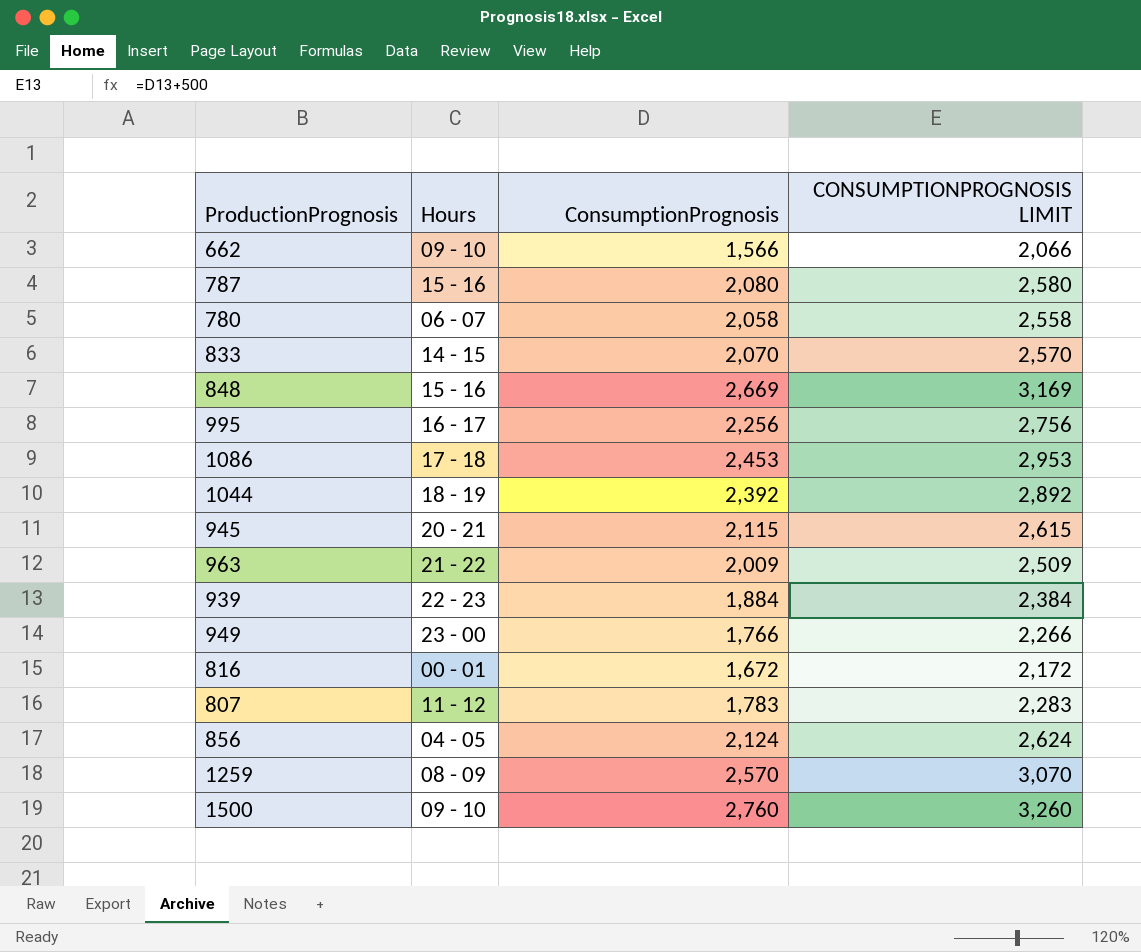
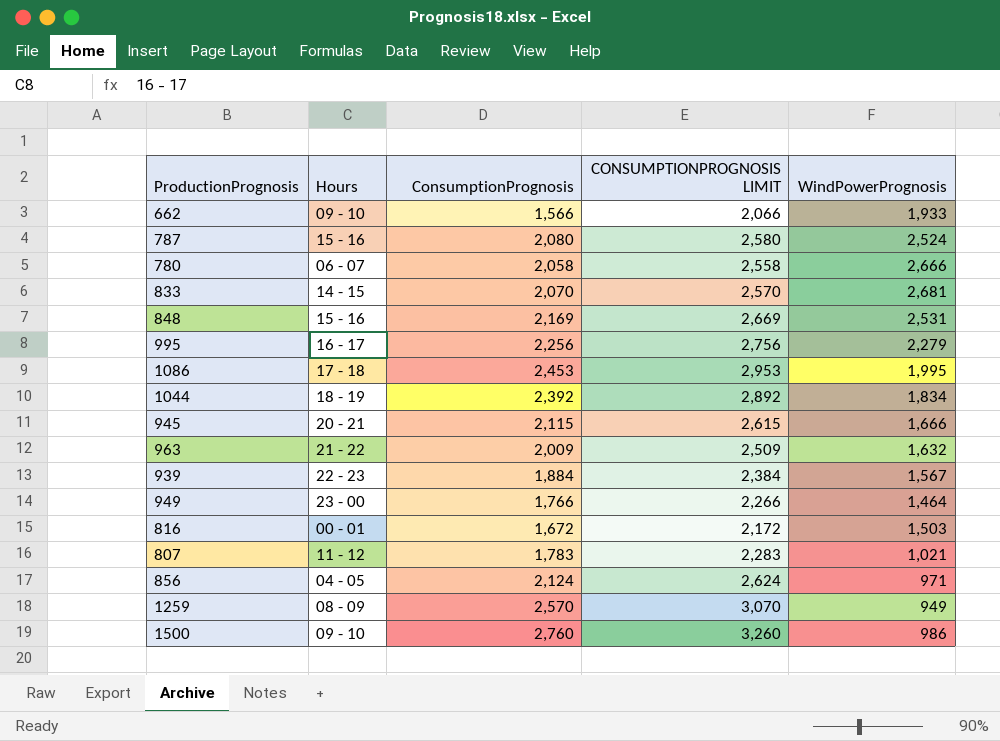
column WindPowerPrognosis | position: none -> 5
848 | ConsumptionPrognosis: 2,669 -> 2,169
848 | CONSUMPTIONPROGNOSIS LIMIT: 3,169 -> 2,669

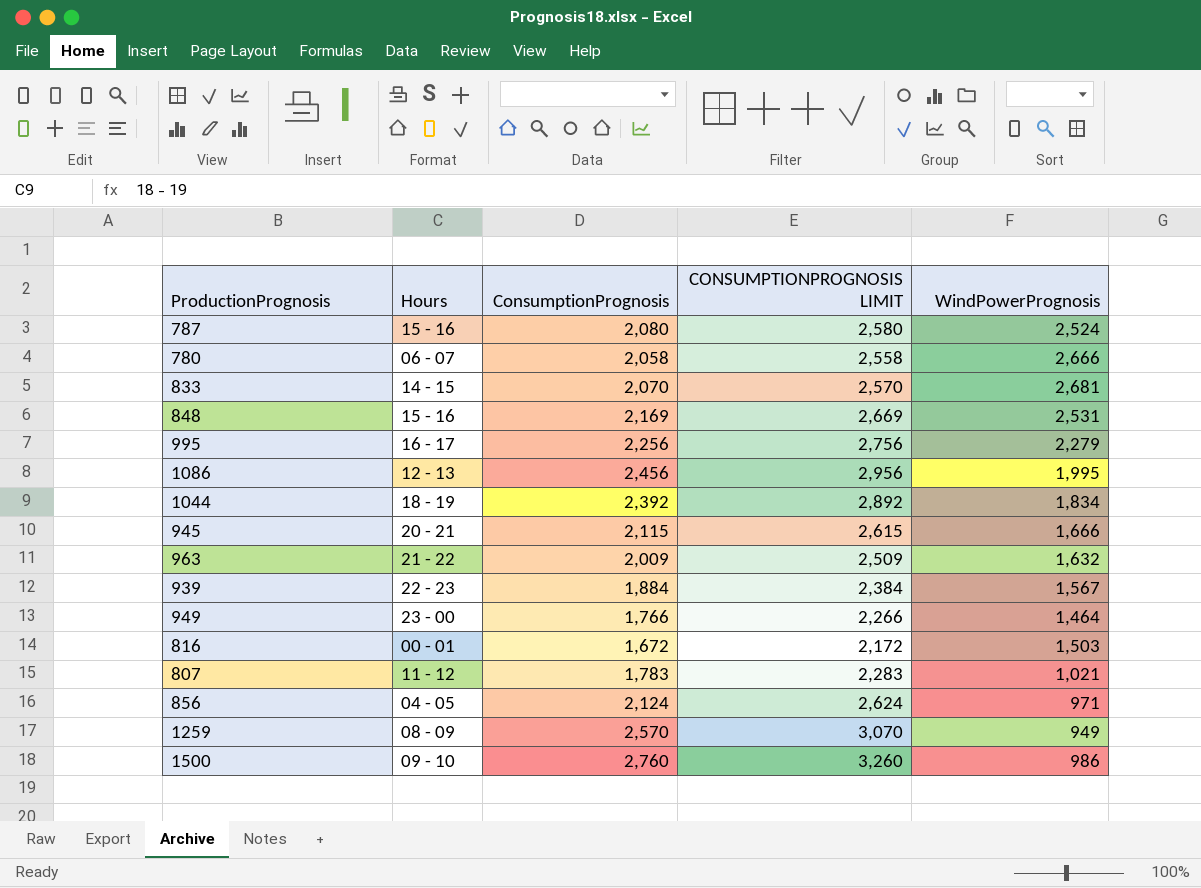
row 662: 09 - 10 | 1,566 | 2,066 | 1,933 -> none
1086 | Hours: 17 - 18 -> 12 - 13
1086 | ConsumptionPrognosis: 2,453 -> 2,456
1086 | CONSUMPTIONPROGNOSIS LIMIT: 2,953 -> 2,956

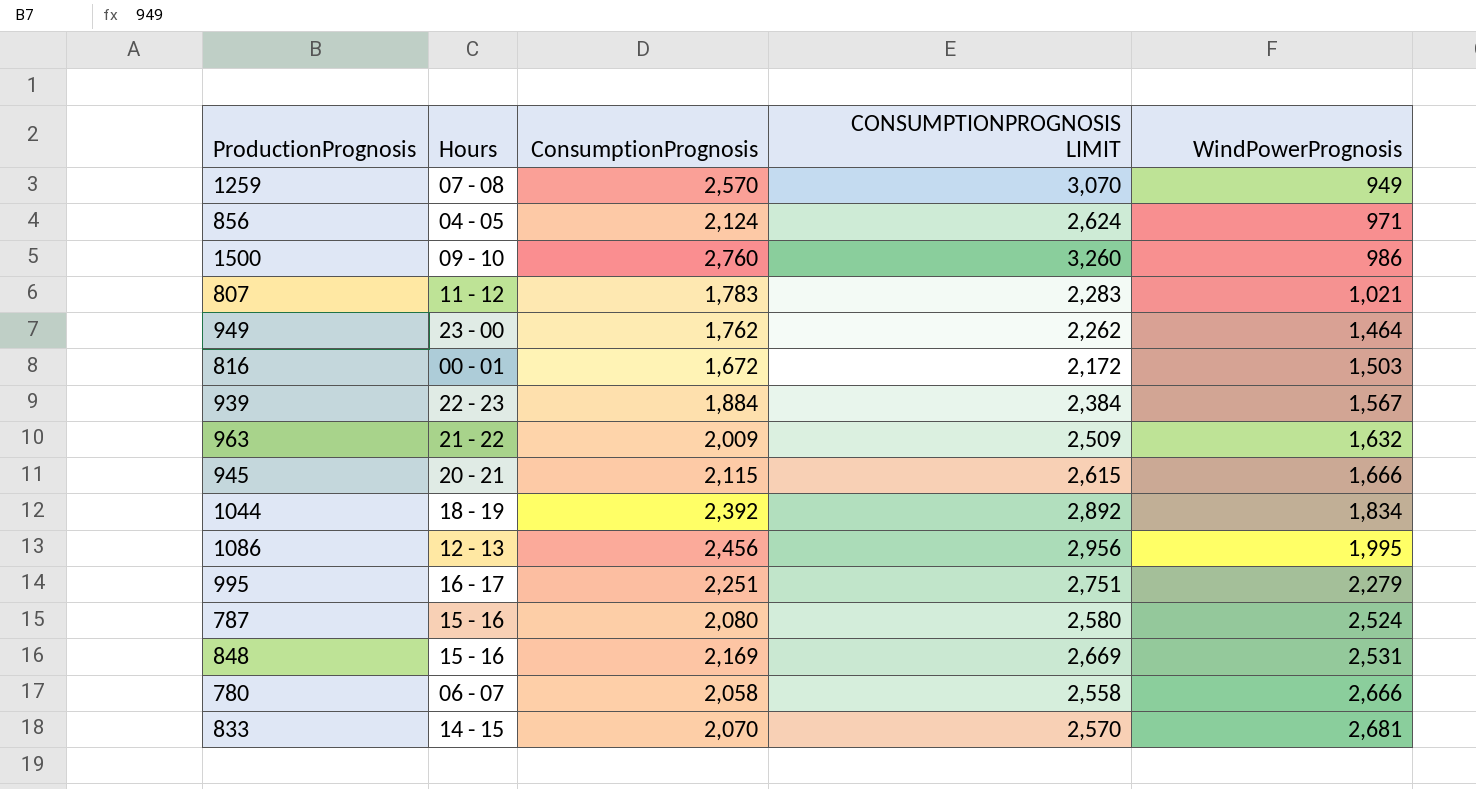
row order: none -> WindPowerPrognosis ascending
1259 | Hours: 08 - 09 -> 07 - 08
949 | ConsumptionPrognosis: 1,766 -> 1,762
949 | CONSUMPTIONPROGNOSIS LIMIT: 2,266 -> 2,262
995 | ConsumptionPrognosis: 2,256 -> 2,251
995 | CONSUMPTIONPROGNOSIS LIMIT: 2,756 -> 2,751

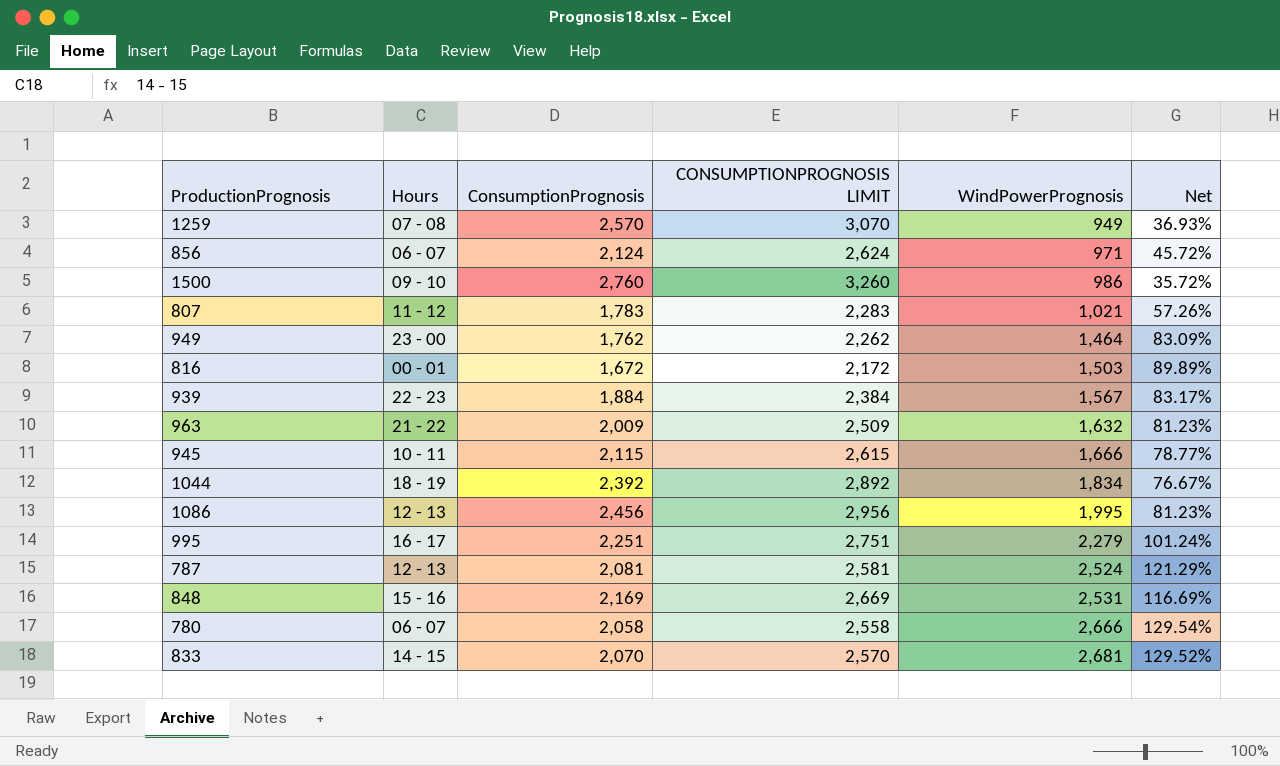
column Net | formula: none -> [WindPowerPrognosis] / [ConsumptionPrognosis]
856 | Hours: 04 - 05 -> 06 - 07
945 | Hours: 20 - 21 -> 10 - 11
787 | Hours: 15 - 16 -> 12 - 13
787 | ConsumptionPrognosis: 2,080 -> 2,081
787 | CONSUMPTIONPROGNOSIS LIMIT: 2,580 -> 2,581

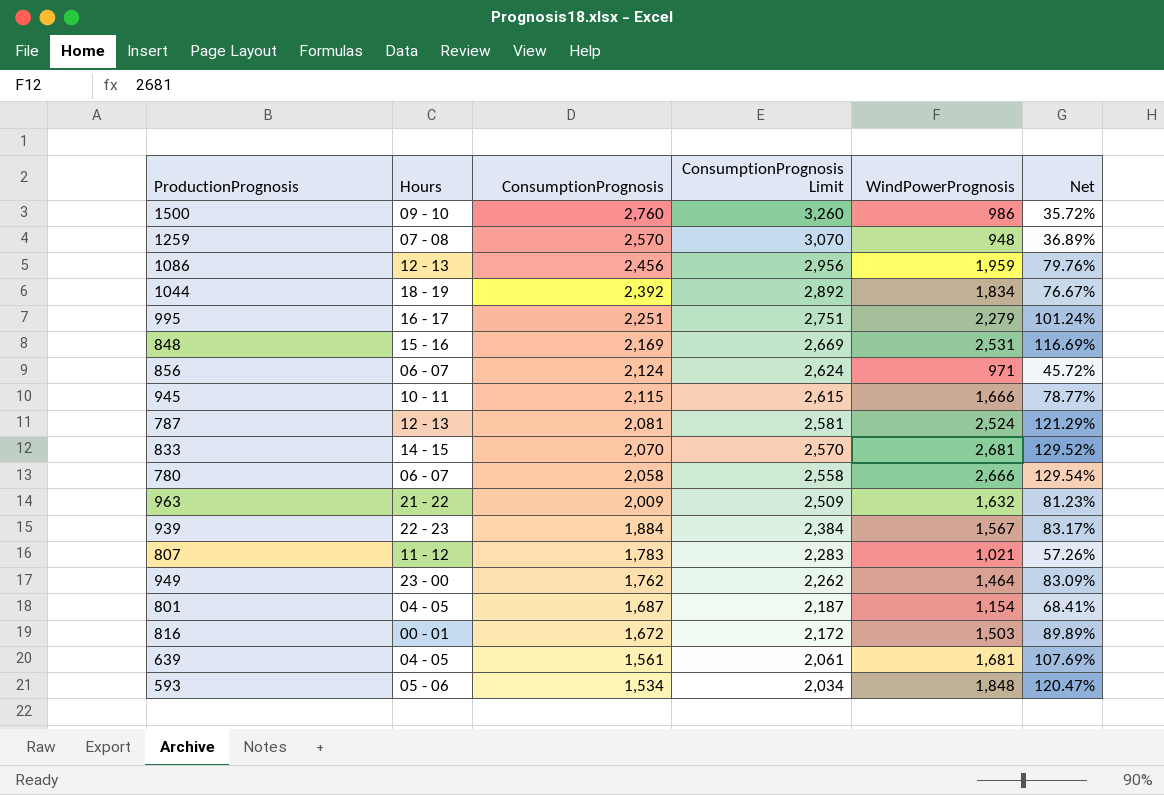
row order: WindPowerPrognosis ascending -> ConsumptionPrognosis descending
column name: CONSUMPTIONPROGNOSIS LIMIT -> ConsumptionPrognosis Limit
1259 | WindPowerPrognosis: 949 -> 948
1259 | Net: 36.93% -> 36.89%
1086 | WindPowerPrognosis: 1,995 -> 1,959
1086 | Net: 81.23% -> 79.76%
row 801: none -> 04 - 05 | 1,687 | 2,187 | 1,154 | 68.41%
row 639: none -> 04 - 05 | 1,561 | 2,061 | 1,681 | 107.69%
row 593: none -> 05 - 06 | 1,534 | 2,034 | 1,848 | 120.47%

